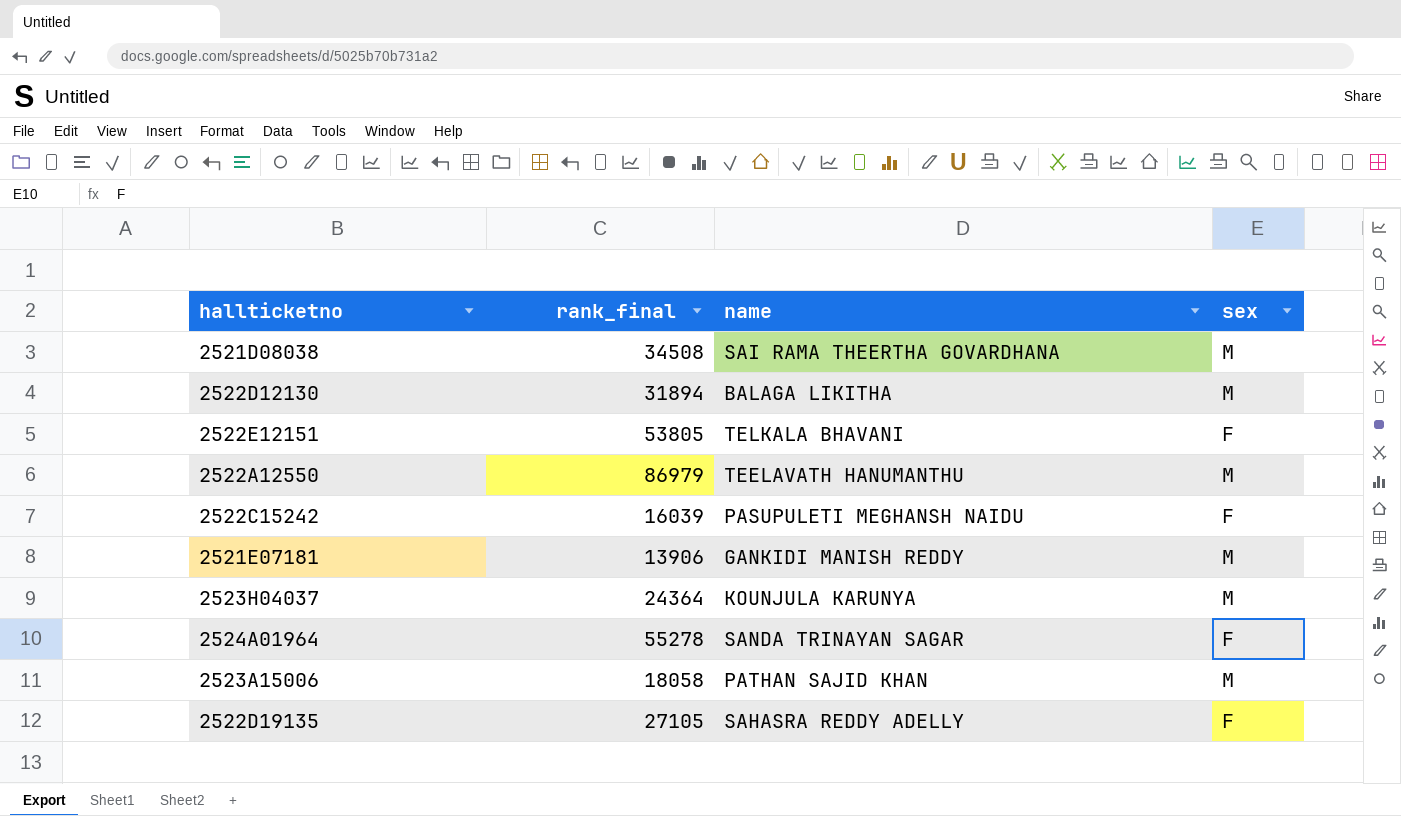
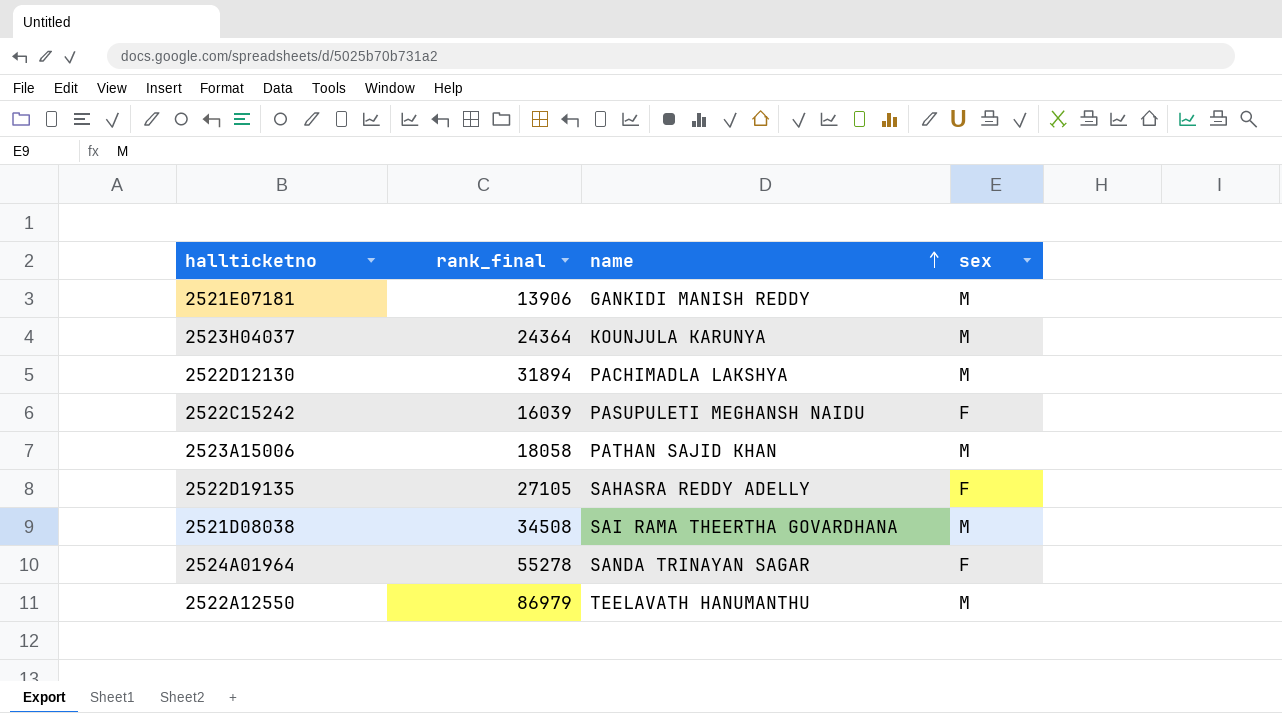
row order: none -> name ascending
row 2522E12151: 53805 | TELKALA BHAVANI | F -> none
2522D12130 | name: BALAGA LIKITHA -> PACHIMADLA LAKSHYA

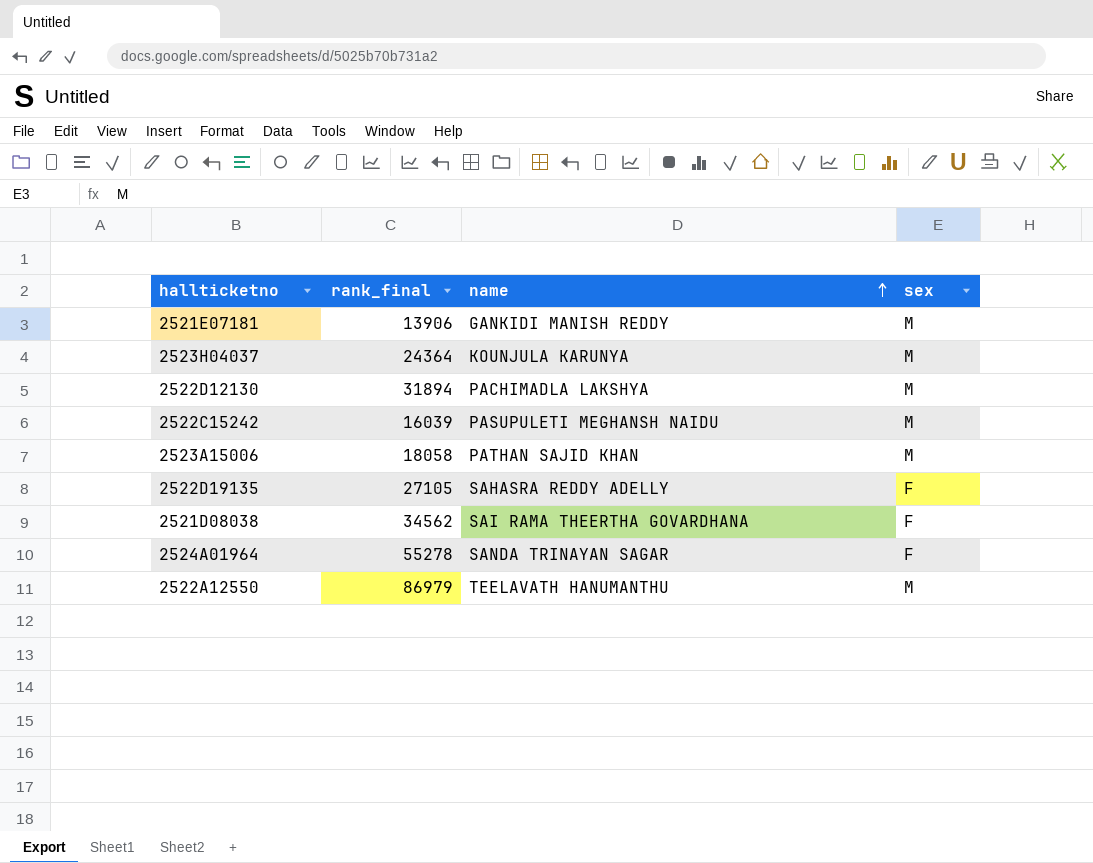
2522C15242 | sex: F -> M
2521D08038 | rank_final: 34508 -> 34562
2521D08038 | sex: M -> F

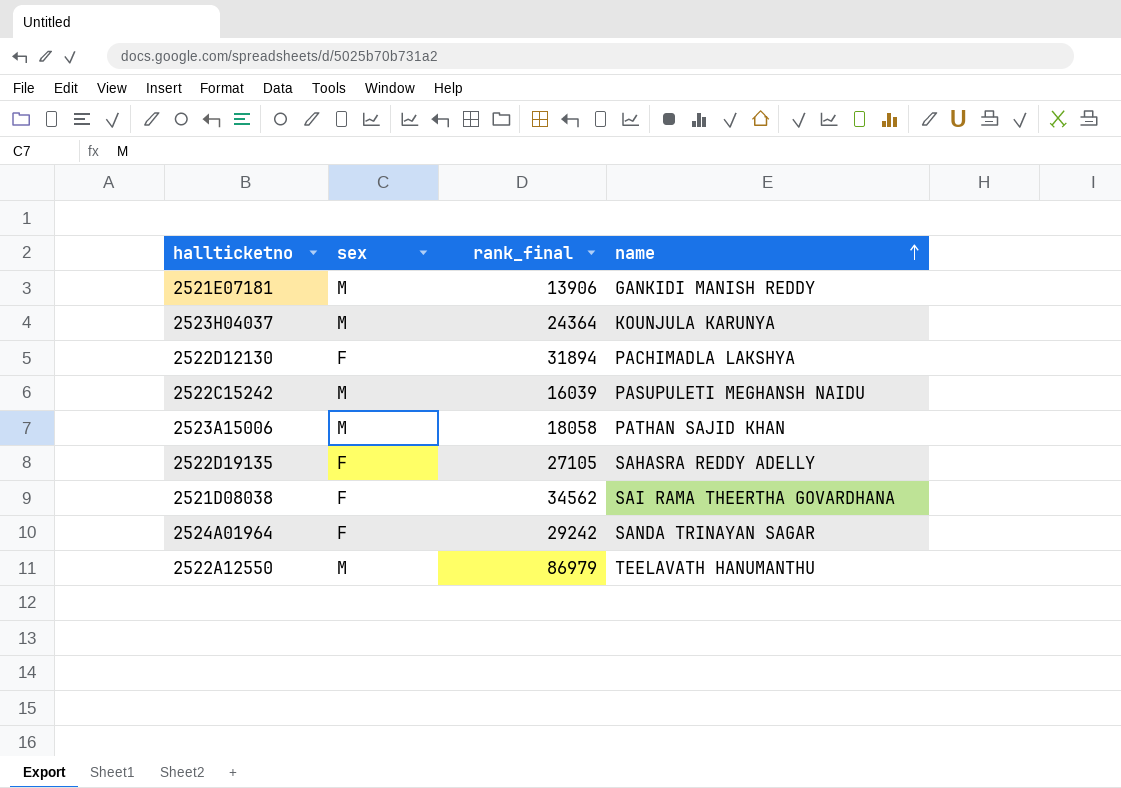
column sex | position: 4 -> 2
2522D12130 | sex: M -> F
2524A01964 | rank_final: 55278 -> 29242

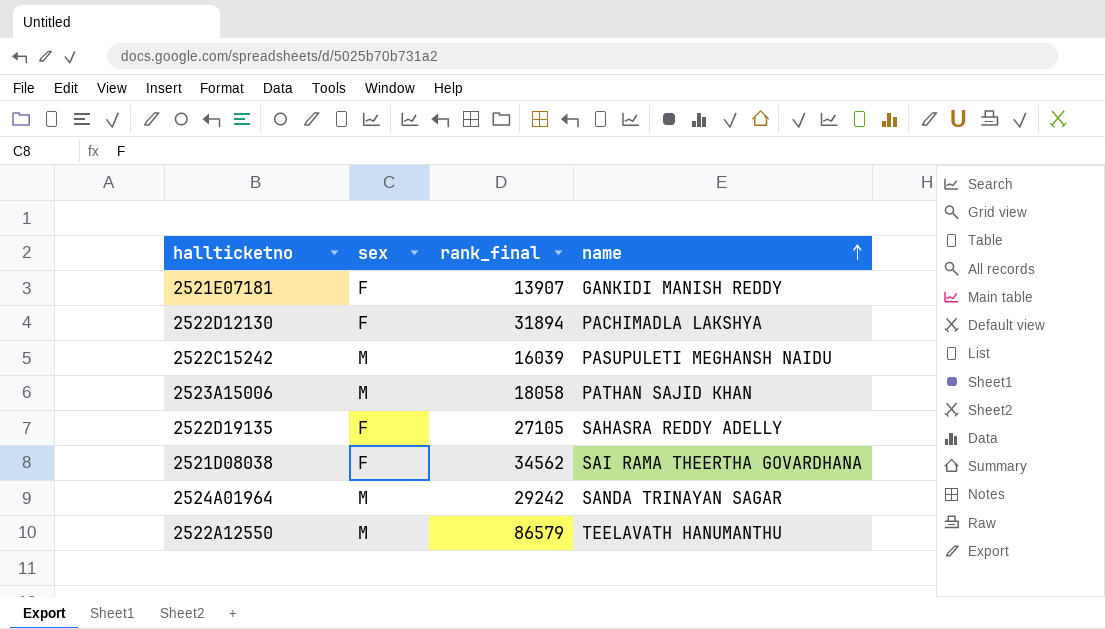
row 2523H04037: M | 24364 | KOUNJULA KARUNYA -> none
2521E07181 | sex: M -> F
2521E07181 | rank_final: 13906 -> 13907
2524A01964 | sex: F -> M
2522A12550 | rank_final: 86979 -> 86579

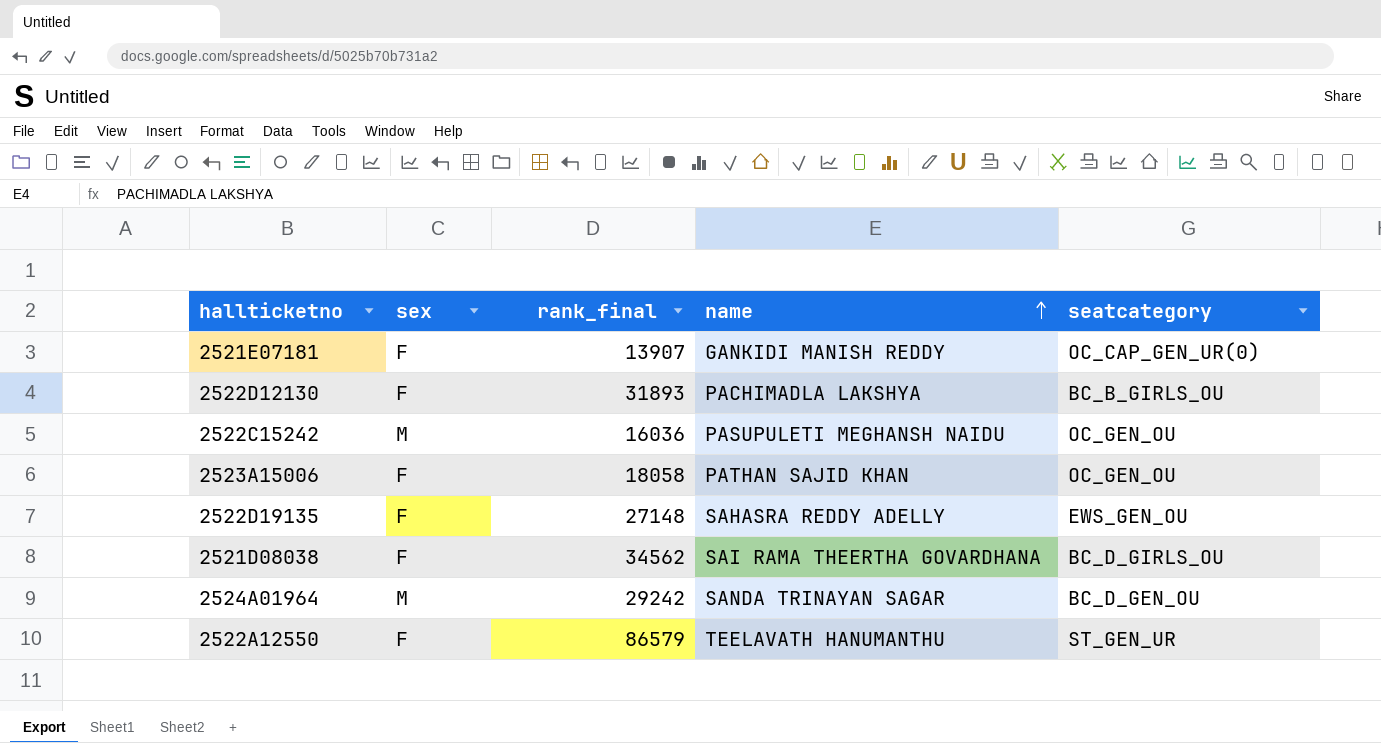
column seatcategory | position: none -> 5
2522D12130 | rank_final: 31894 -> 31893
2522C15242 | rank_final: 16039 -> 16036
2523A15006 | sex: M -> F
2522D19135 | rank_final: 27105 -> 27148
2522A12550 | sex: M -> F

